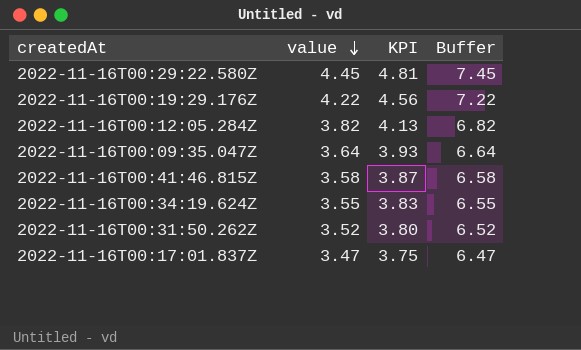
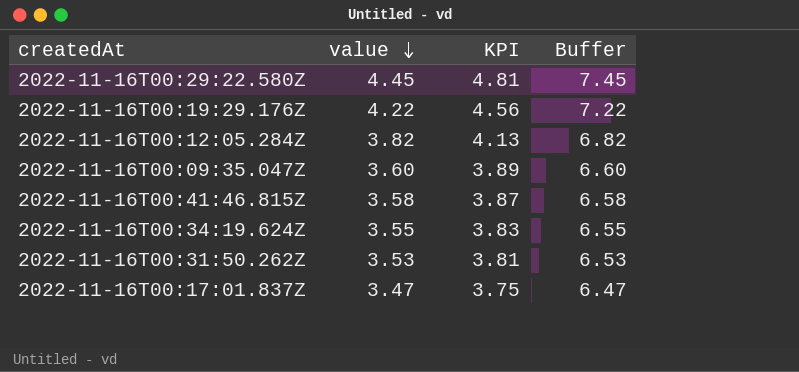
2022-11-16T00:09:35.047Z | value: 3.64 -> 3.60
2022-11-16T00:09:35.047Z | KPI: 3.93 -> 3.89
2022-11-16T00:09:35.047Z | Buffer: 6.64 -> 6.60
2022-11-16T00:31:50.262Z | value: 3.52 -> 3.53
2022-11-16T00:31:50.262Z | KPI: 3.80 -> 3.81
2022-11-16T00:31:50.262Z | Buffer: 6.52 -> 6.53

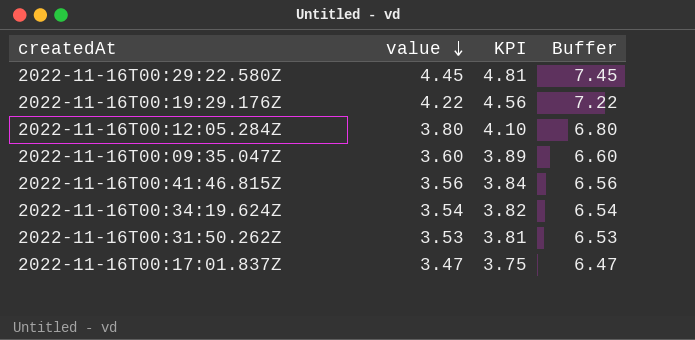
2022-11-16T00:12:05.284Z | value: 3.82 -> 3.80
2022-11-16T00:12:05.284Z | KPI: 4.13 -> 4.10
2022-11-16T00:12:05.284Z | Buffer: 6.82 -> 6.80
2022-11-16T00:41:46.815Z | value: 3.58 -> 3.56
2022-11-16T00:41:46.815Z | KPI: 3.87 -> 3.84
2022-11-16T00:41:46.815Z | Buffer: 6.58 -> 6.56
2022-11-16T00:34:19.624Z | value: 3.55 -> 3.54
2022-11-16T00:34:19.624Z | KPI: 3.83 -> 3.82
2022-11-16T00:34:19.624Z | Buffer: 6.55 -> 6.54

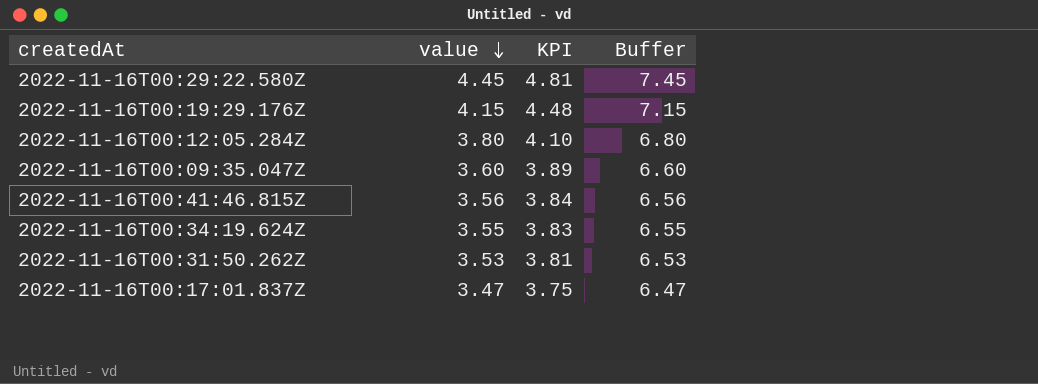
2022-11-16T00:19:29.176Z | value: 4.22 -> 4.15
2022-11-16T00:19:29.176Z | KPI: 4.56 -> 4.48
2022-11-16T00:19:29.176Z | Buffer: 7.22 -> 7.15
2022-11-16T00:34:19.624Z | value: 3.54 -> 3.55
2022-11-16T00:34:19.624Z | KPI: 3.82 -> 3.83
2022-11-16T00:34:19.624Z | Buffer: 6.54 -> 6.55

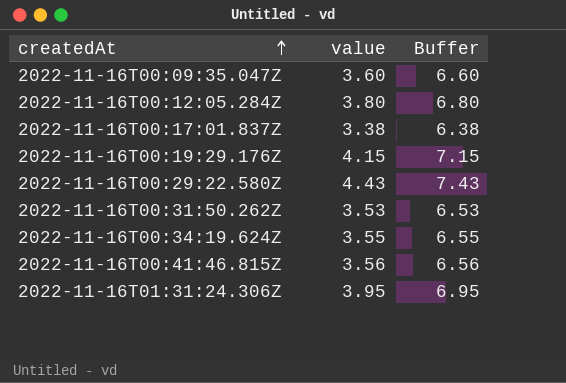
row order: value descending -> createdAt ascending
column KPI | formula: [value] * 1.08 -> none
2022-11-16T00:17:01.837Z | value: 3.47 -> 3.38
2022-11-16T00:17:01.837Z | Buffer: 6.47 -> 6.38
2022-11-16T00:29:22.580Z | value: 4.45 -> 4.43
2022-11-16T00:29:22.580Z | Buffer: 7.45 -> 7.43
row 2022-11-16T01:31:24.306Z: none -> 3.95 | 6.95

